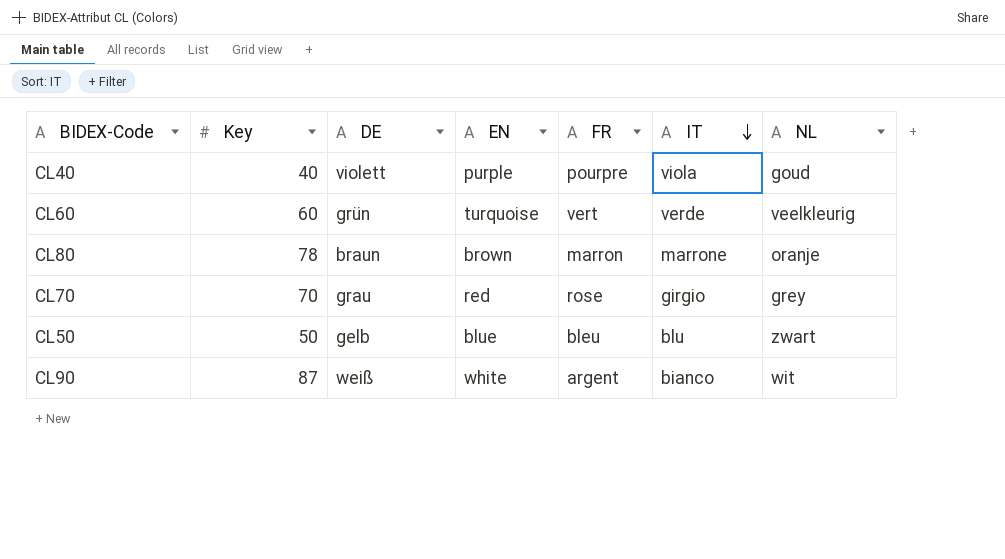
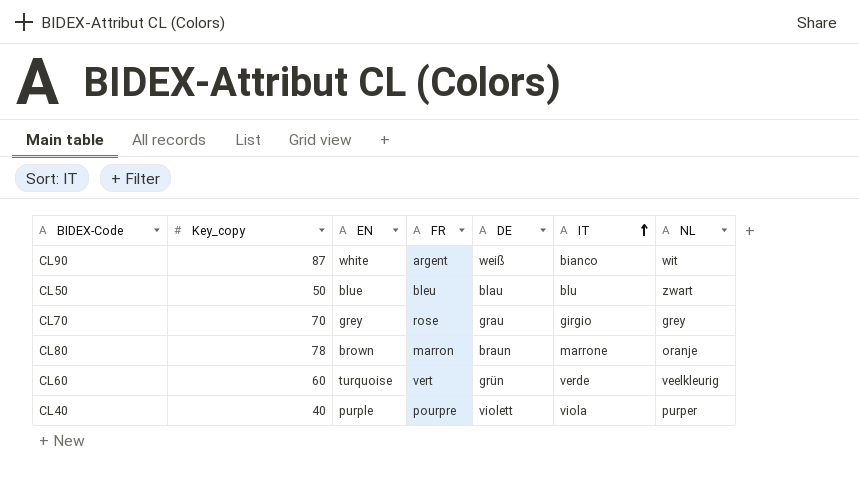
row order: IT descending -> IT ascending
column name: Key -> Key_copy
column DE | position: 3 -> 5
CL50 | DE: gelb -> blau
CL70 | EN: red -> grey
CL40 | NL: goud -> purper

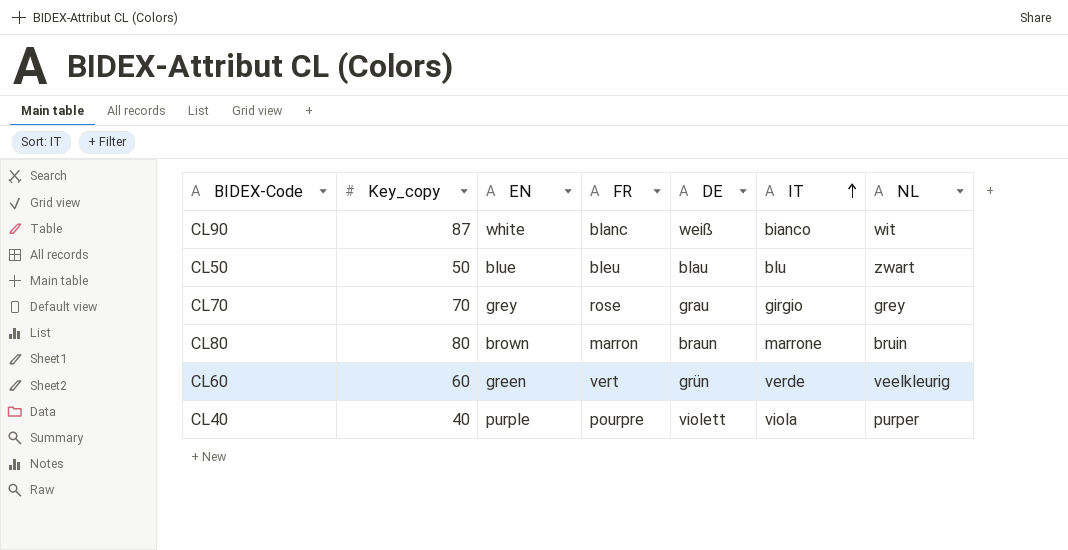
CL90 | FR: argent -> blanc
CL80 | Key_copy: 78 -> 80
CL80 | NL: oranje -> bruin
CL60 | EN: turquoise -> green

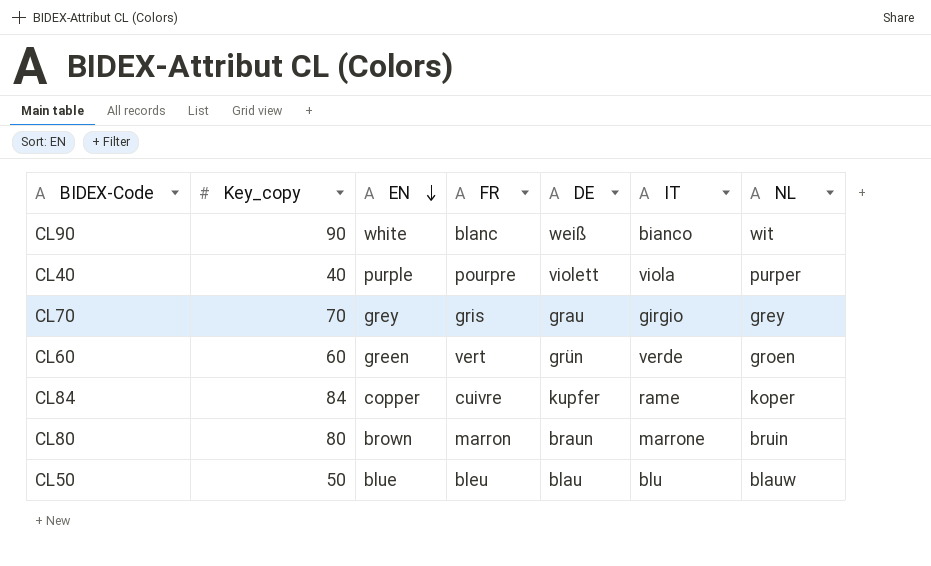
row order: IT ascending -> EN descending
CL90 | Key_copy: 87 -> 90
CL70 | FR: rose -> gris
CL60 | NL: veelkleurig -> groen
row CL84: none -> 84 | copper | cuivre | kupfer | rame | koper
CL50 | NL: zwart -> blauw

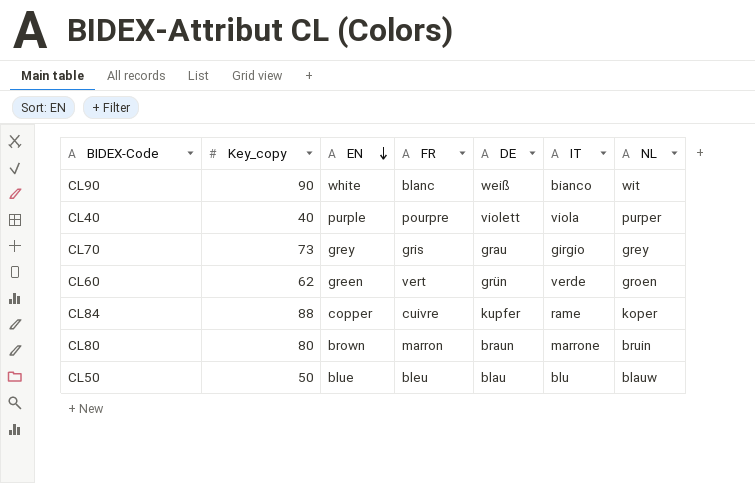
CL70 | Key_copy: 70 -> 73
CL60 | Key_copy: 60 -> 62
CL84 | Key_copy: 84 -> 88

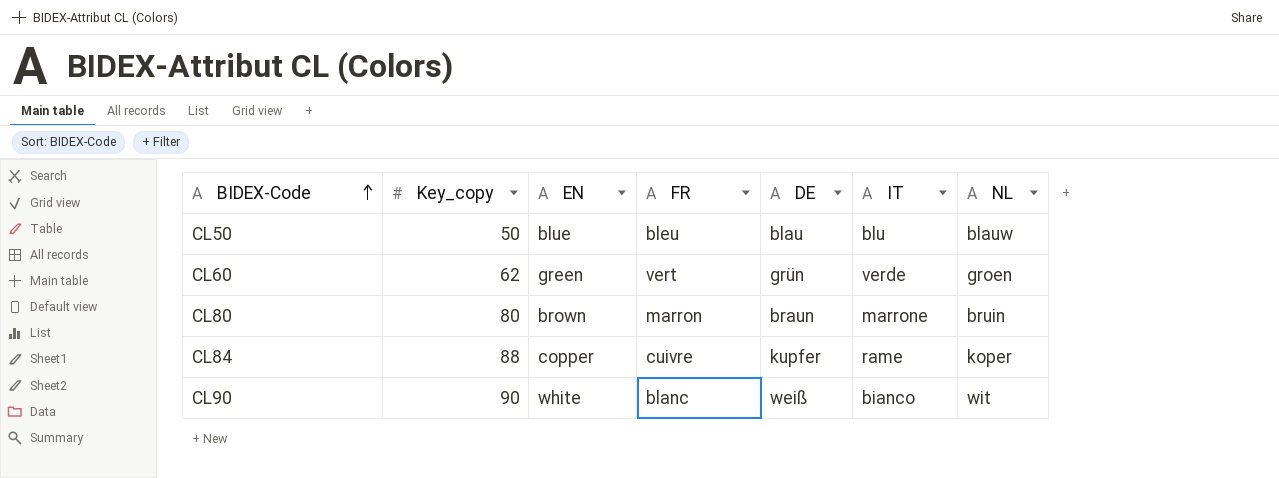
row order: EN descending -> BIDEX-Code ascending
row CL40: 40 | purple | pourpre | violett | viola | purper -> none
row CL70: 73 | grey | gris | grau | girgio | grey -> none

